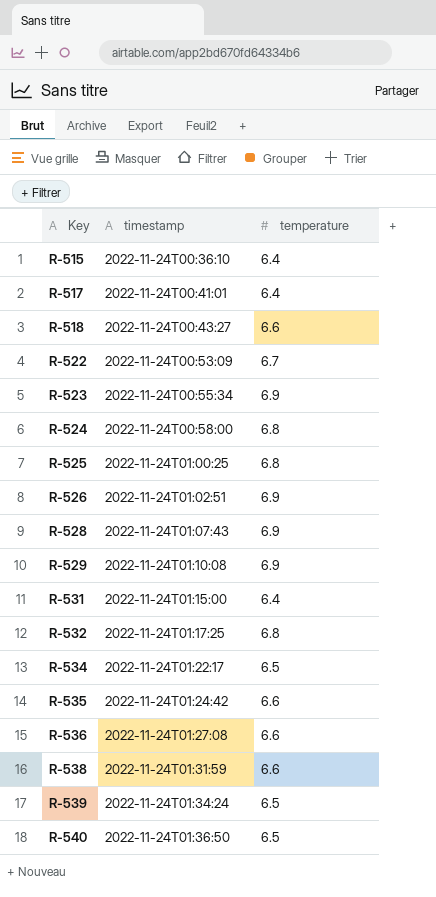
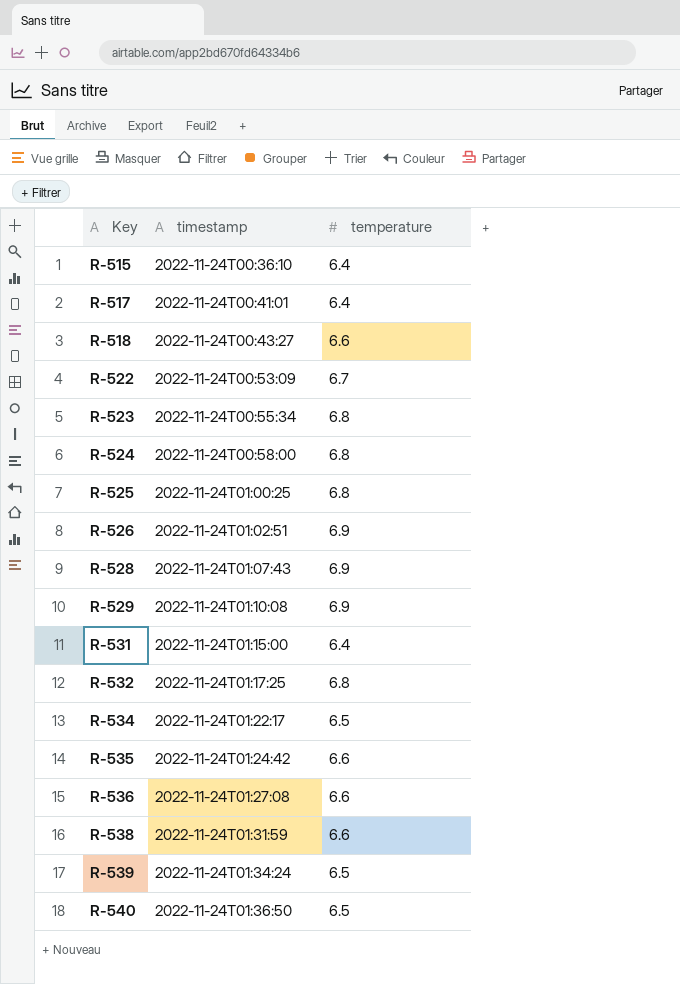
R-523 | temperature: 6.9 -> 6.8

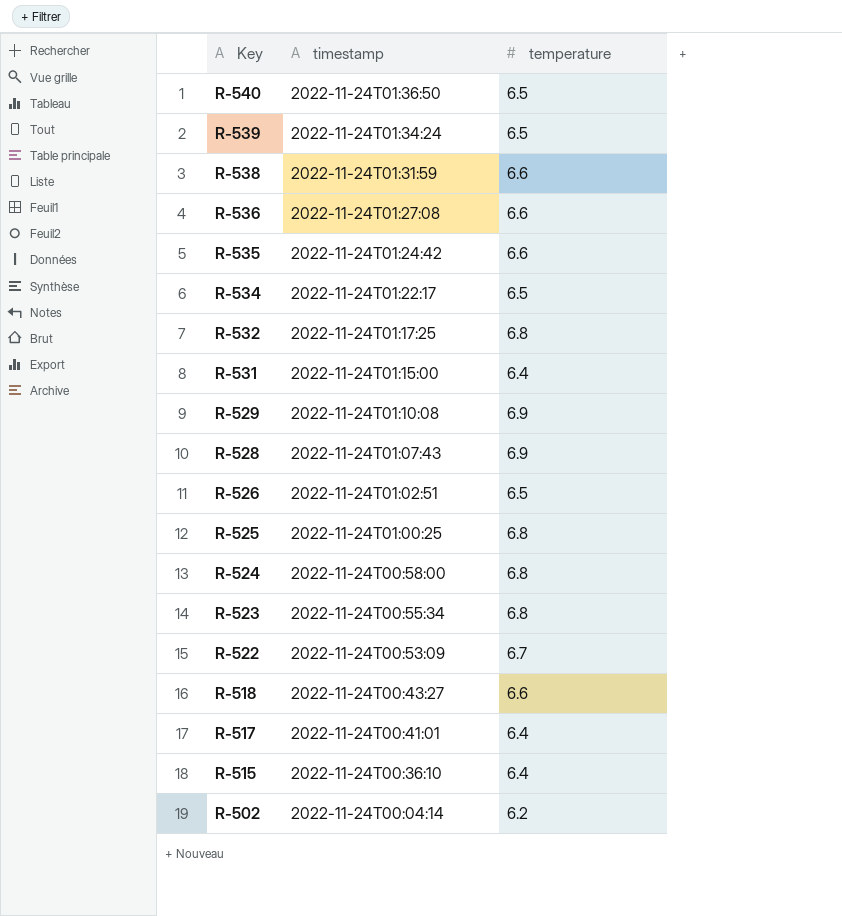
row order: Key ascending -> Key descending
R-526 | temperature: 6.9 -> 6.5
row R-502: none -> 2022-11-24T00:04:14 | 6.2

